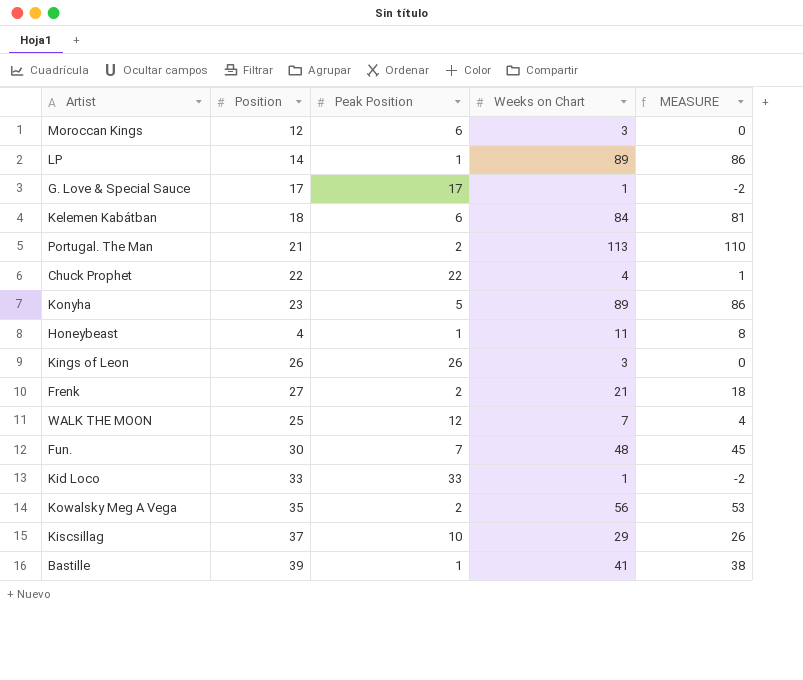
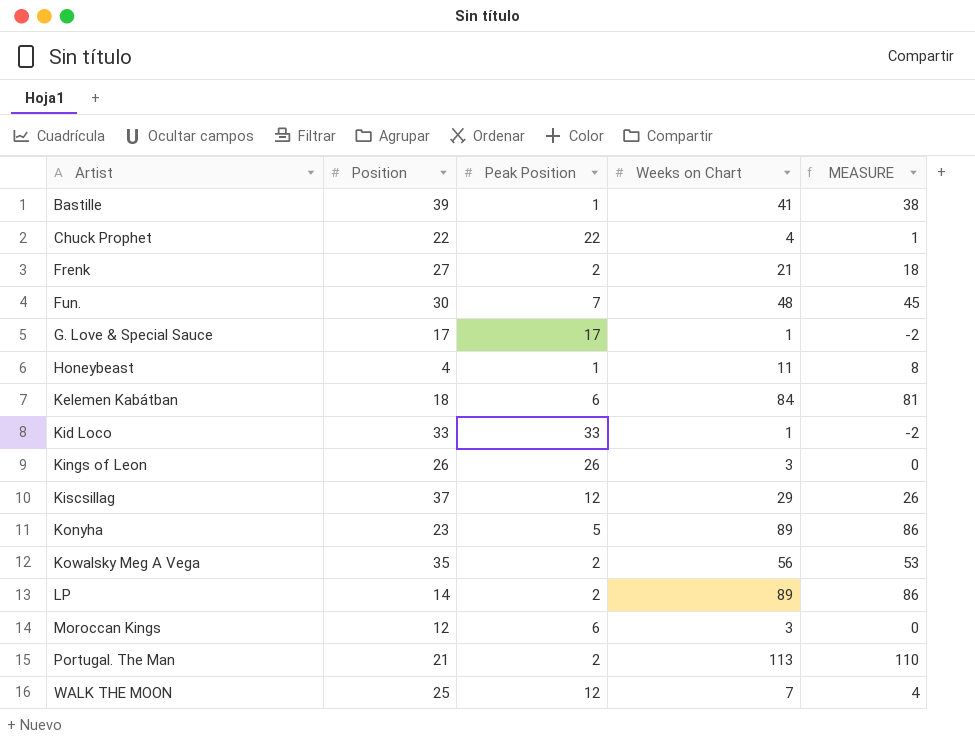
row order: none -> Artist ascending
Kiscsillag | Peak Position: 10 -> 12
LP | Peak Position: 1 -> 2

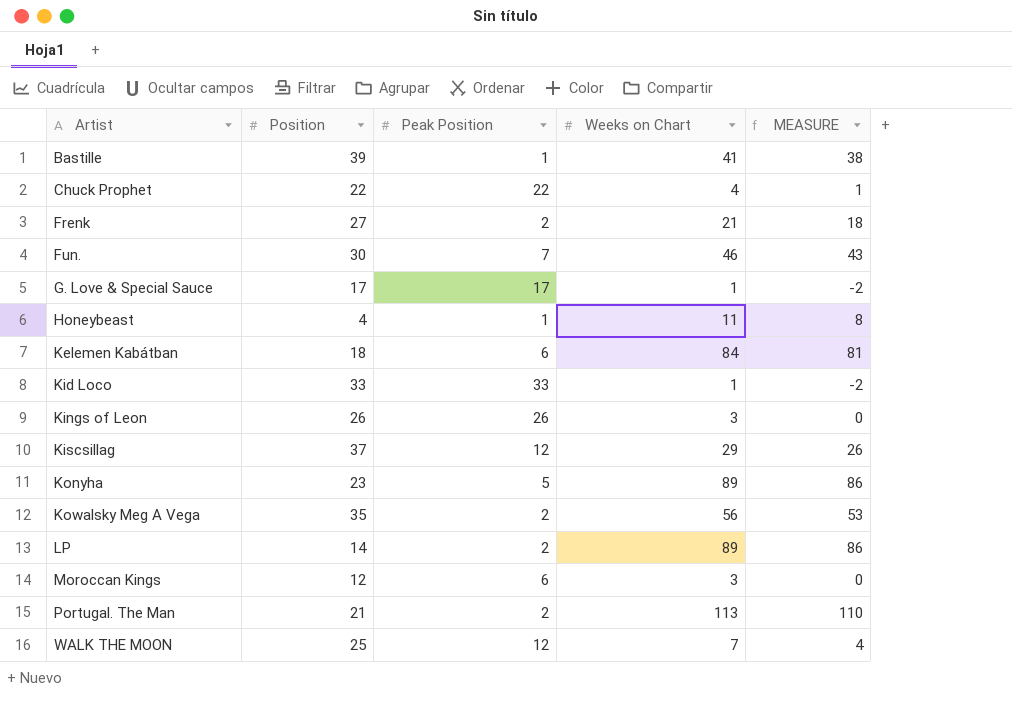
Fun. | Weeks on Chart: 48 -> 46
Fun. | MEASURE: 45 -> 43

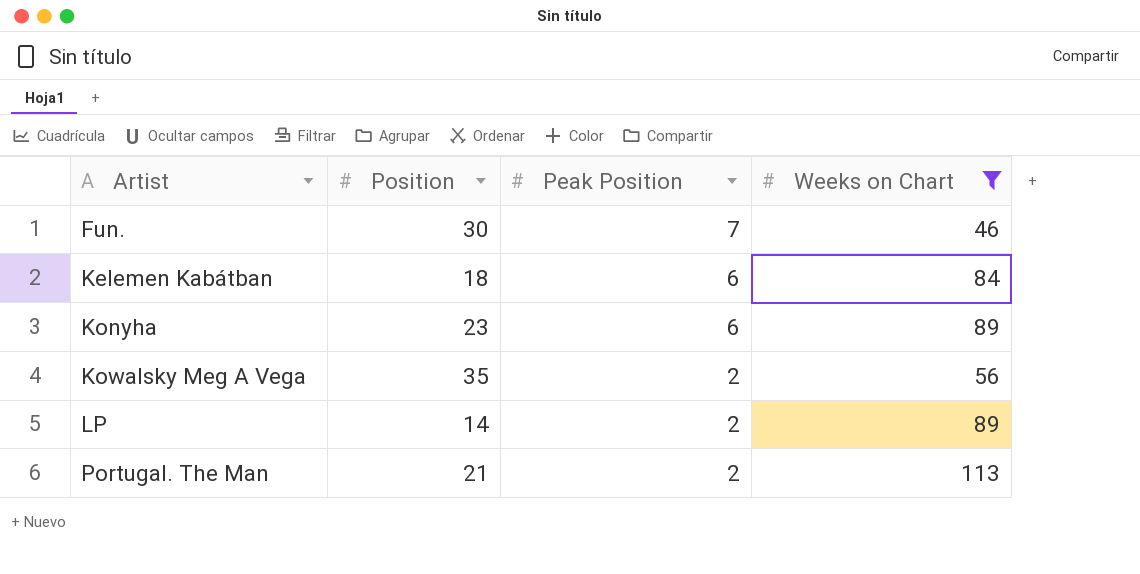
filter: none -> Weeks on Chart >= 46
column MEASURE | formula: [Weeks on Chart] - 3 -> none
Konyha | Peak Position: 5 -> 6

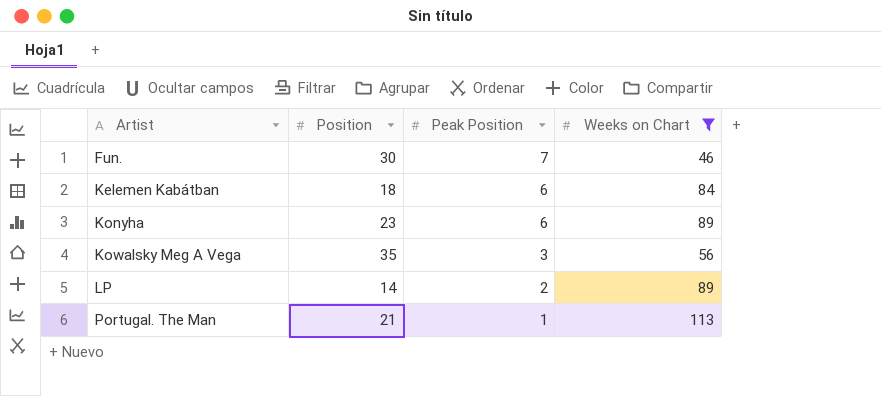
Kowalsky Meg A Vega | Peak Position: 2 -> 3
Portugal. The Man | Peak Position: 2 -> 1

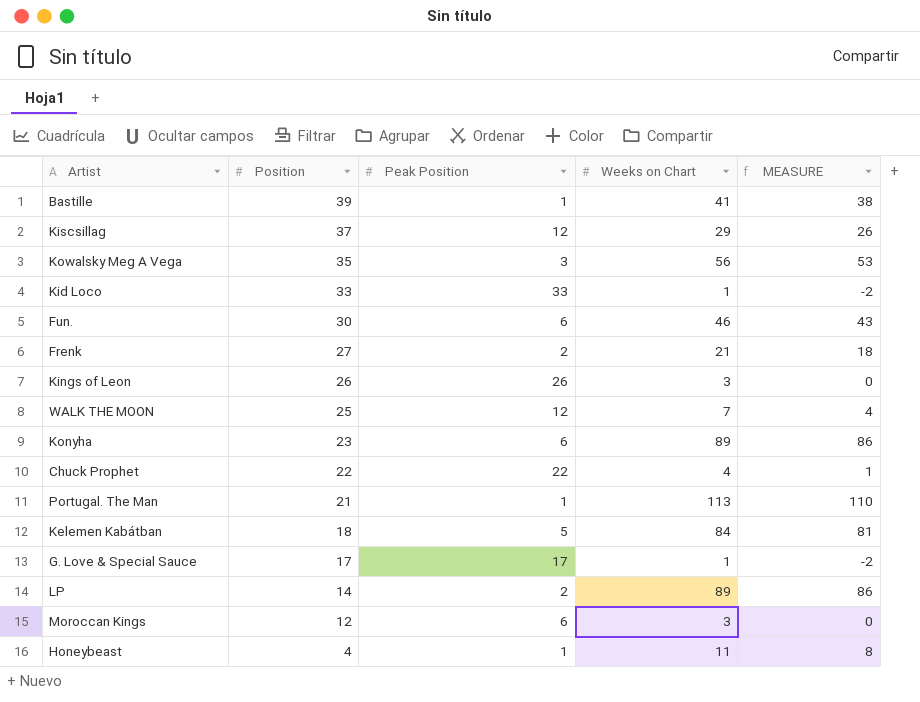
filter: Weeks on Chart >= 46 -> none
row order: Artist ascending -> Position descending
column MEASURE | formula: none -> [Weeks on Chart] - 3
Fun. | Peak Position: 7 -> 6
Kelemen Kabátban | Peak Position: 6 -> 5

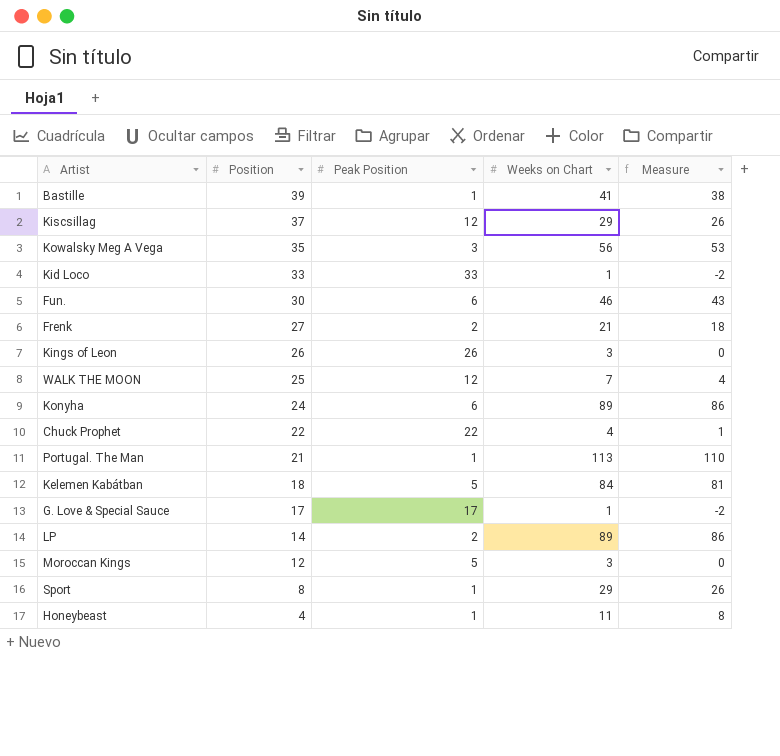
column name: MEASURE -> Measure
Konyha | Position: 23 -> 24
Moroccan Kings | Peak Position: 6 -> 5
row Sport: none -> 8 | 1 | 29 | 26

